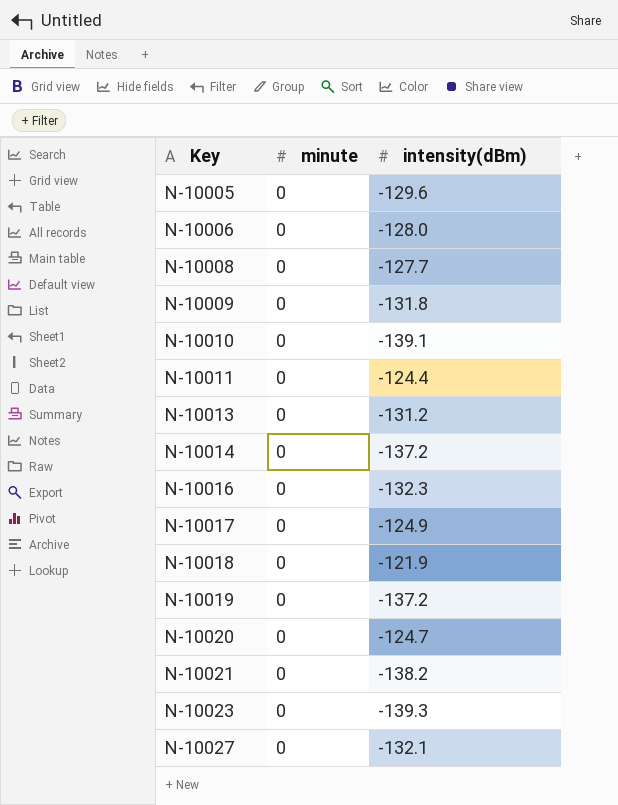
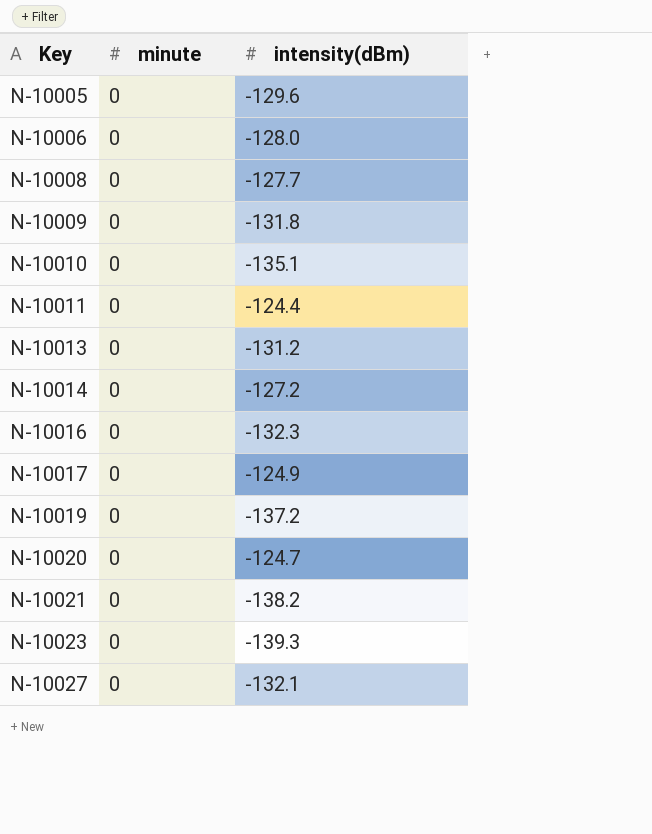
row N-10018: 0 | -121.9 -> none
N-10010 | intensity(dBm): -139.1 -> -135.1
N-10014 | intensity(dBm): -137.2 -> -127.2

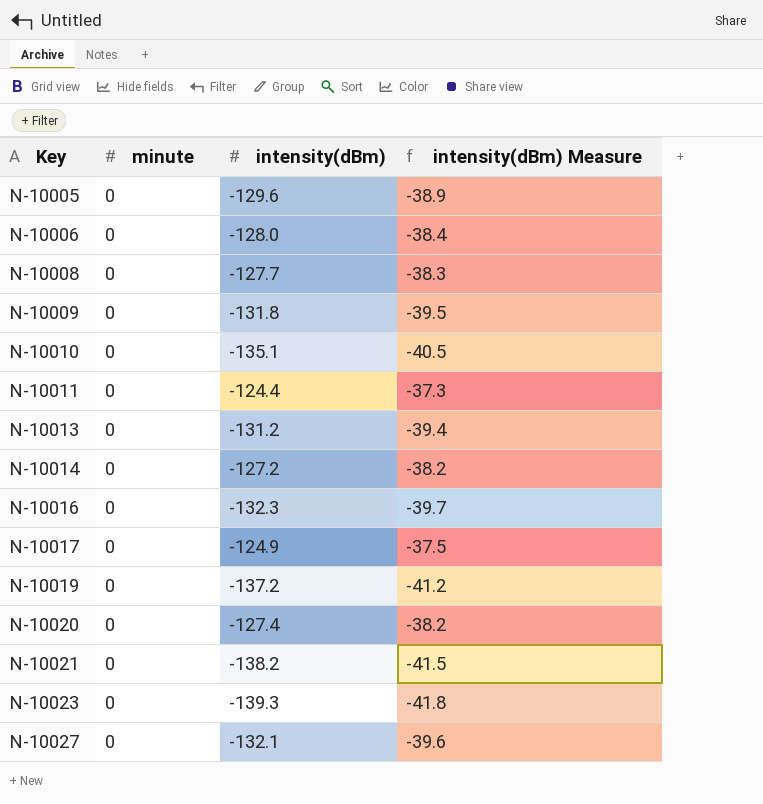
column intensity(dBm) Measure | formula: none -> [intensity(dBm)] * 0.3
N-10020 | intensity(dBm): -124.7 -> -127.4

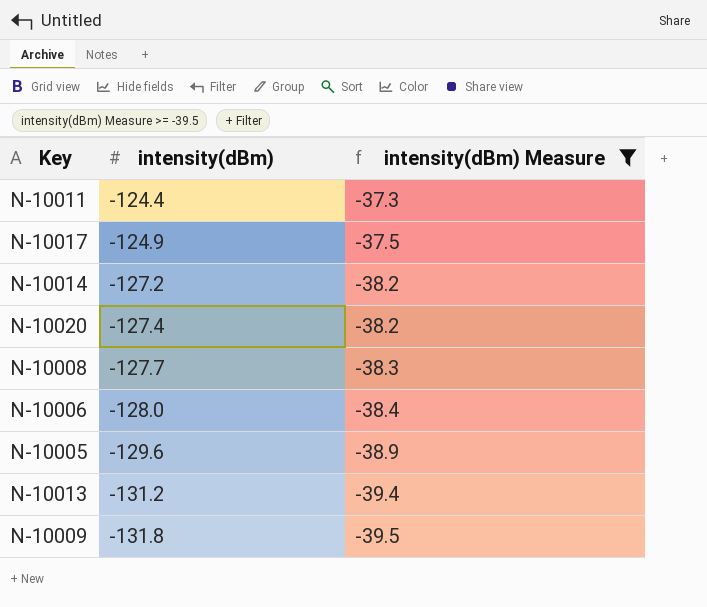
filter: none -> intensity(dBm) Measure >= -39.5
row order: Key ascending -> intensity(dBm) descending
column minute | position: 2 -> none

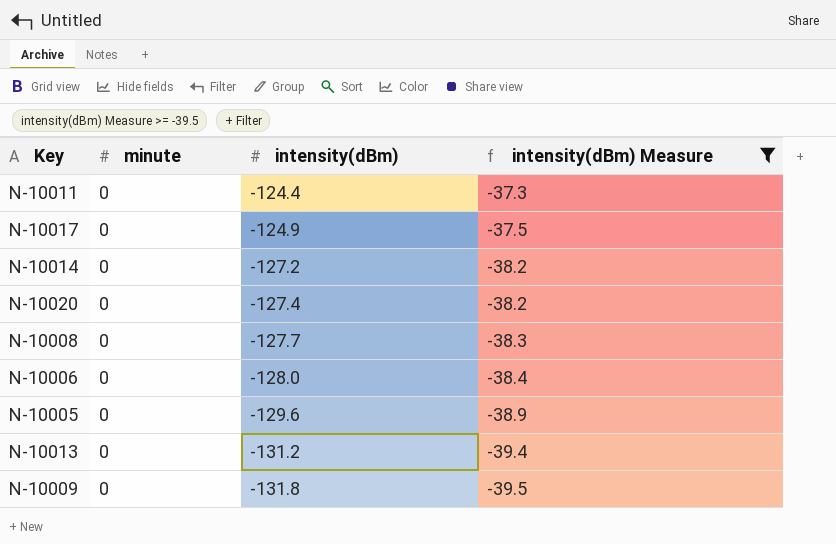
column minute | position: none -> 2

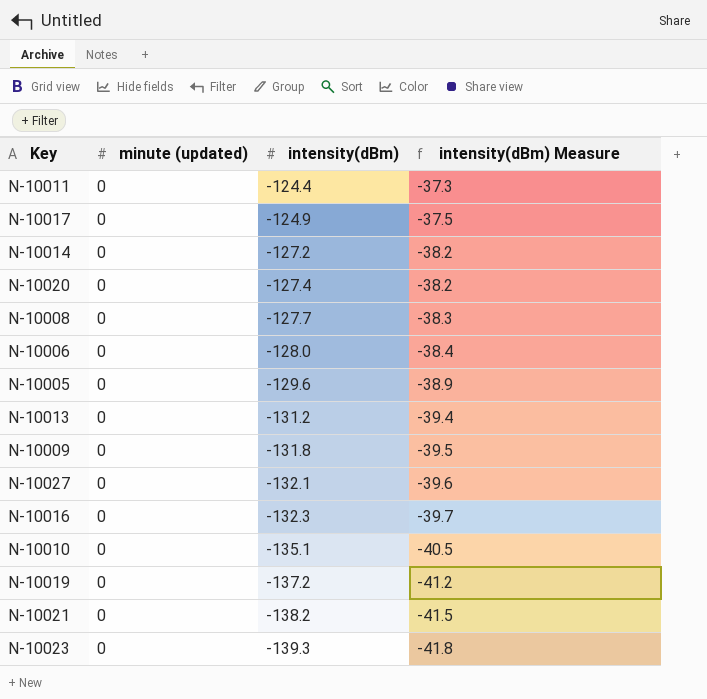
filter: intensity(dBm) Measure >= -39.5 -> none
column name: minute -> minute (updated)

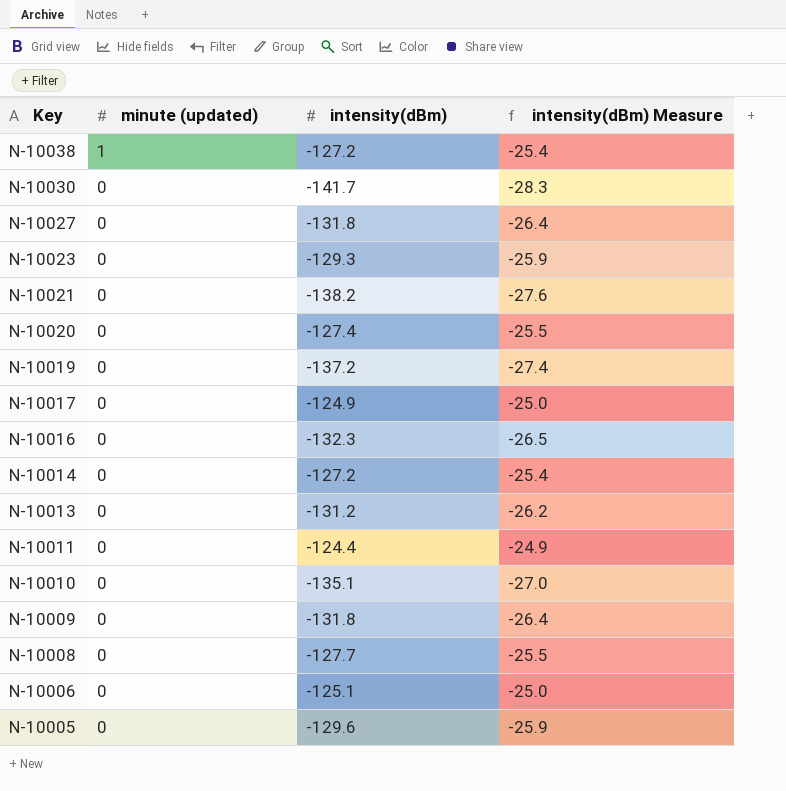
row order: intensity(dBm) descending -> Key descending
column intensity(dBm) Measure | formula: [intensity(dBm)] * 0.3 -> [intensity(dBm)] * 0.2
row N-10038: none -> 1 | -127.2 | -25.4
row N-10030: none -> 0 | -141.7 | -28.3
N-10027 | intensity(dBm): -132.1 -> -131.8
N-10023 | intensity(dBm): -139.3 -> -129.3
N-10006 | intensity(dBm): -128.0 -> -125.1

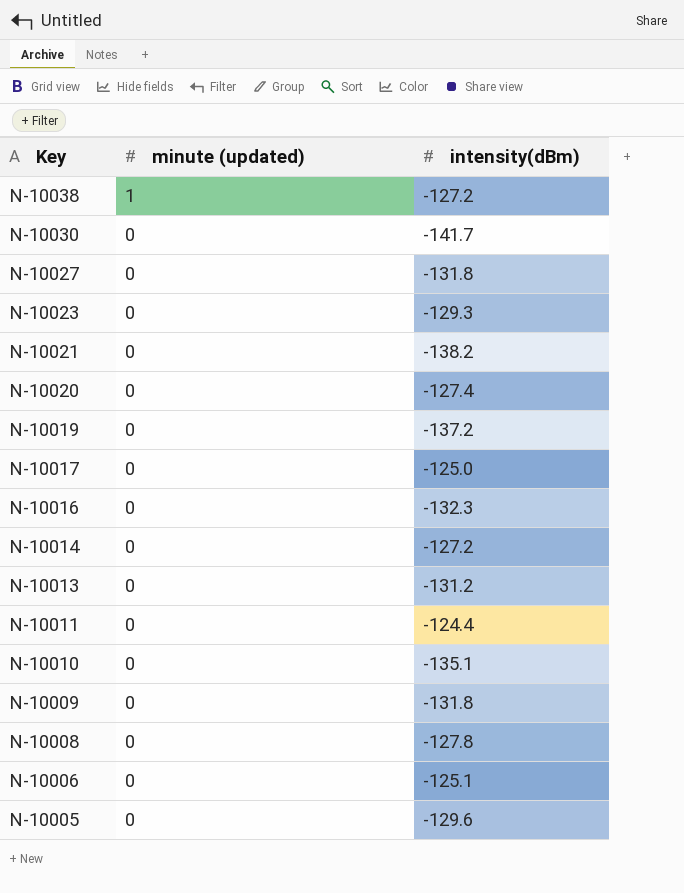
column intensity(dBm) Measure | formula: [intensity(dBm)] * 0.2 -> none
N-10017 | intensity(dBm): -124.9 -> -125.0
N-10008 | intensity(dBm): -127.7 -> -127.8

